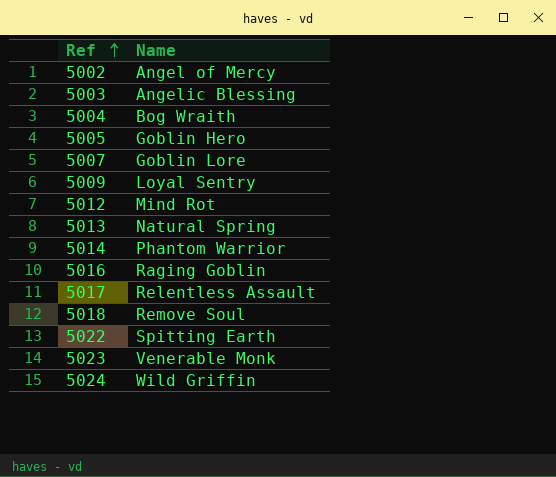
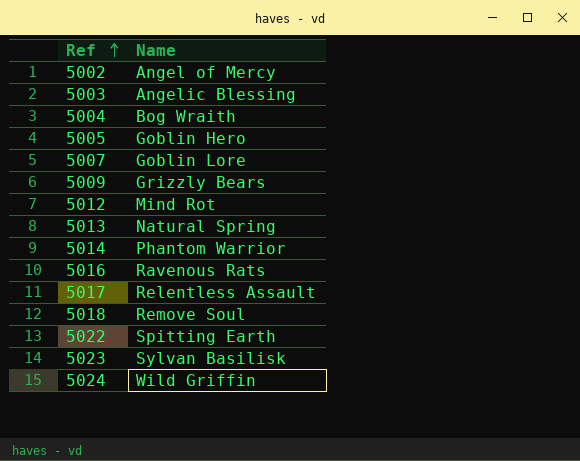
5009 | Name: Loyal Sentry -> Grizzly Bears
5016 | Name: Raging Goblin -> Ravenous Rats
5023 | Name: Venerable Monk -> Sylvan Basilisk

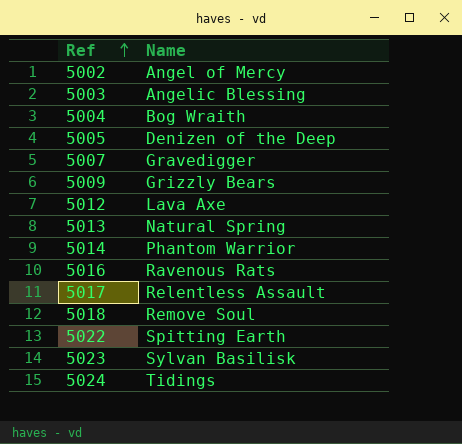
5005 | Name: Goblin Hero -> Denizen of the Deep
5007 | Name: Goblin Lore -> Gravedigger
5012 | Name: Mind Rot -> Lava Axe
5024 | Name: Wild Griffin -> Tidings

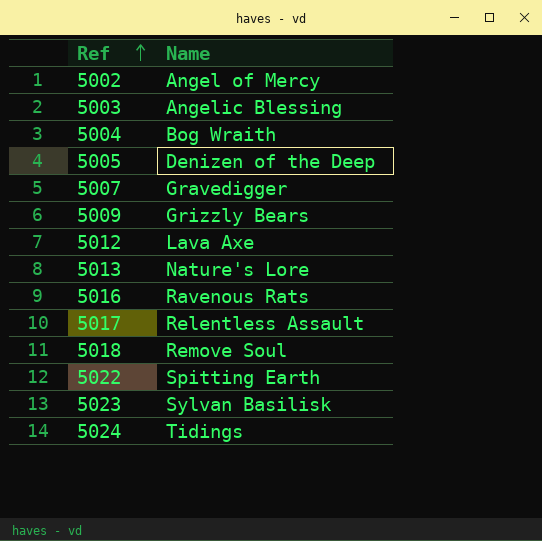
row 5014: Phantom Warrior -> none
5013 | Name: Natural Spring -> Nature's Lore

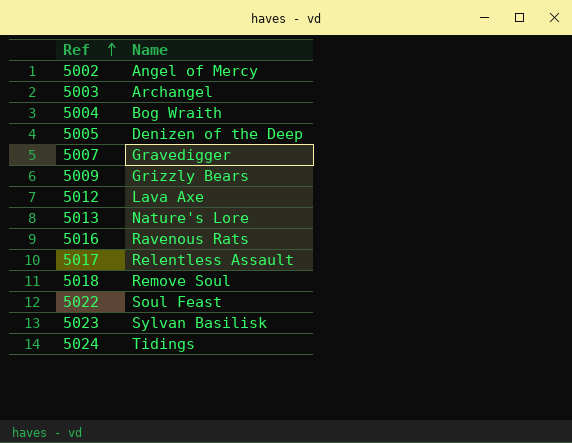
5003 | Name: Angelic Blessing -> Archangel
5022 | Name: Spitting Earth -> Soul Feast

